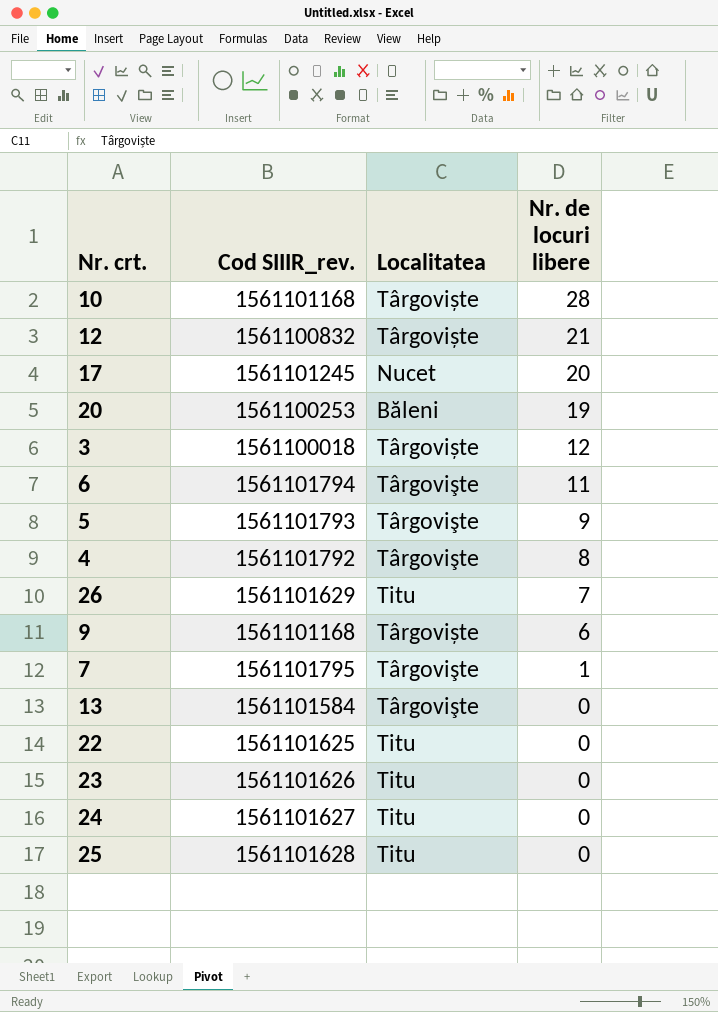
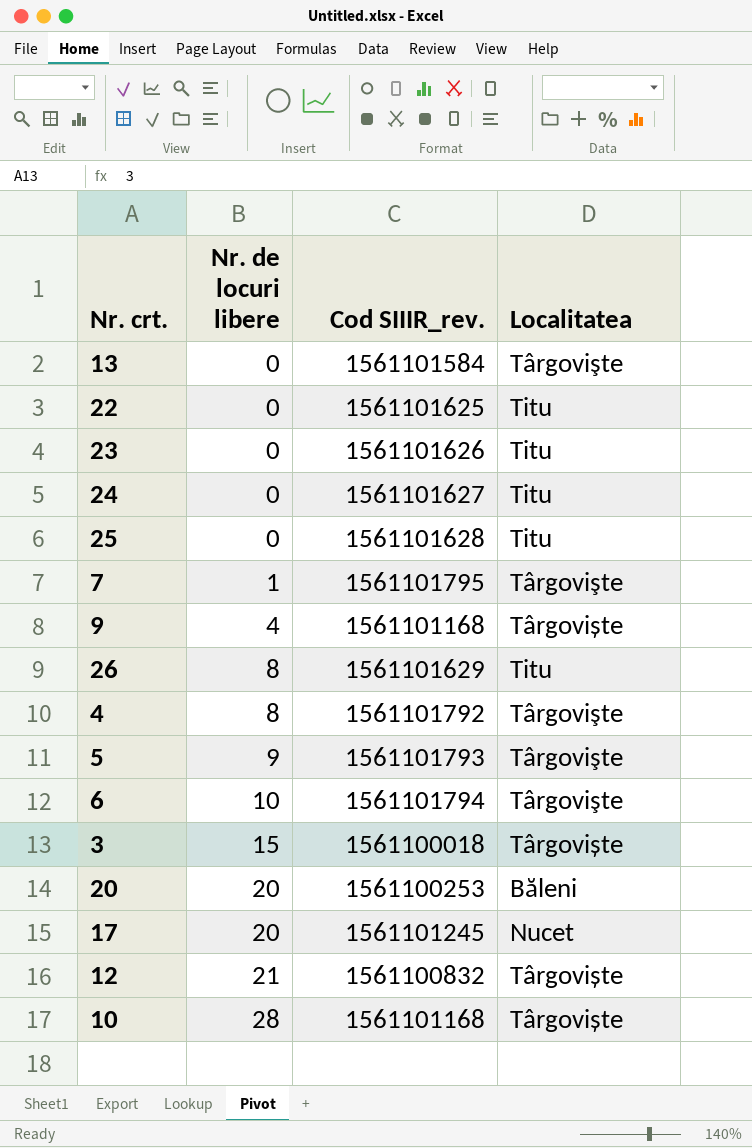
row order: Nr. de locuri libere descending -> Nr. de locuri libere ascending
column Nr. de locuri libere | position: 4 -> 2
9 | Nr. de locuri libere: 6 -> 4
26 | Nr. de locuri libere: 7 -> 8
6 | Nr. de locuri libere: 11 -> 10
3 | Nr. de locuri libere: 12 -> 15
20 | Nr. de locuri libere: 19 -> 20

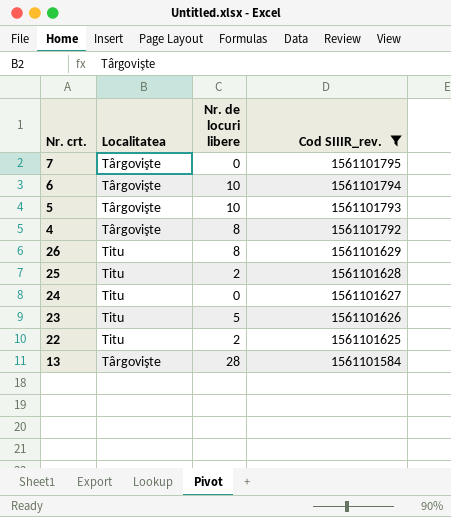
filter: none -> Cod SIIIR_rev. >= 1561101584
row order: Nr. de locuri libere ascending -> Cod SIIIR_rev. descending
column Localitatea | position: 4 -> 2
7 | Nr. de locuri libere: 1 -> 0
5 | Nr. de locuri libere: 9 -> 10
25 | Nr. de locuri libere: 0 -> 2
23 | Nr. de locuri libere: 0 -> 5
22 | Nr. de locuri libere: 0 -> 2
13 | Nr. de locuri libere: 0 -> 28

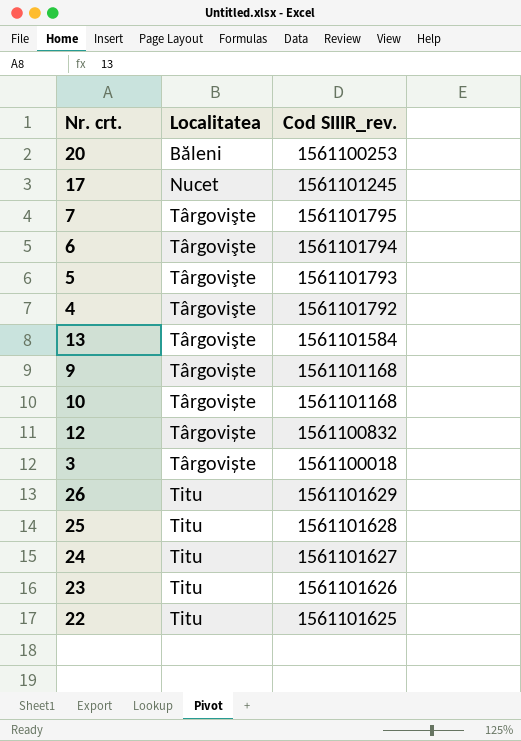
filter: Cod SIIIR_rev. >= 1561101584 -> none
row order: Cod SIIIR_rev. descending -> Localitatea ascending
column Nr. de locuri libere | position: 3 -> none

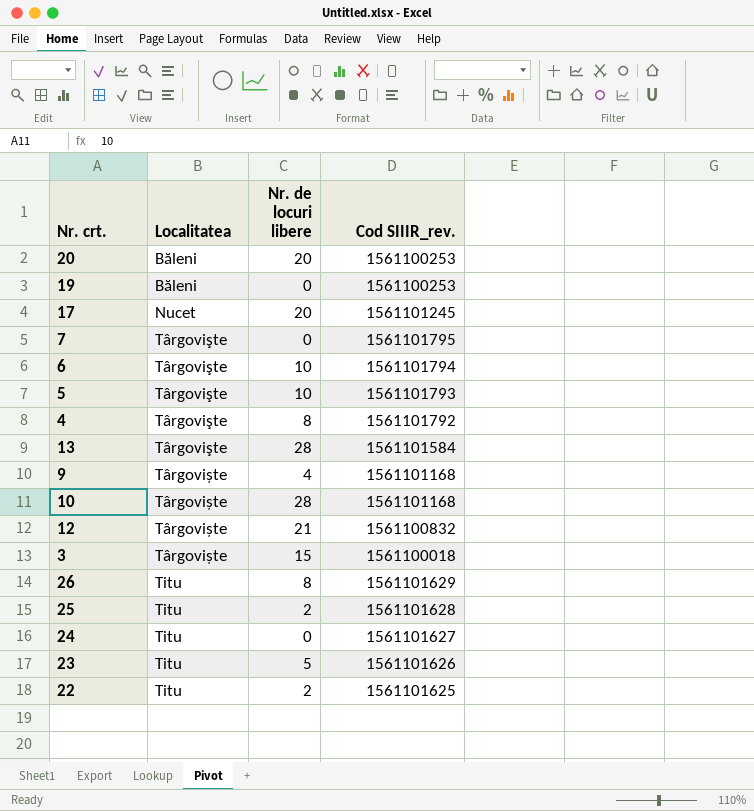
column Nr. de locuri libere | position: none -> 3
row 19: none -> Băleni | 0 | 1561100253

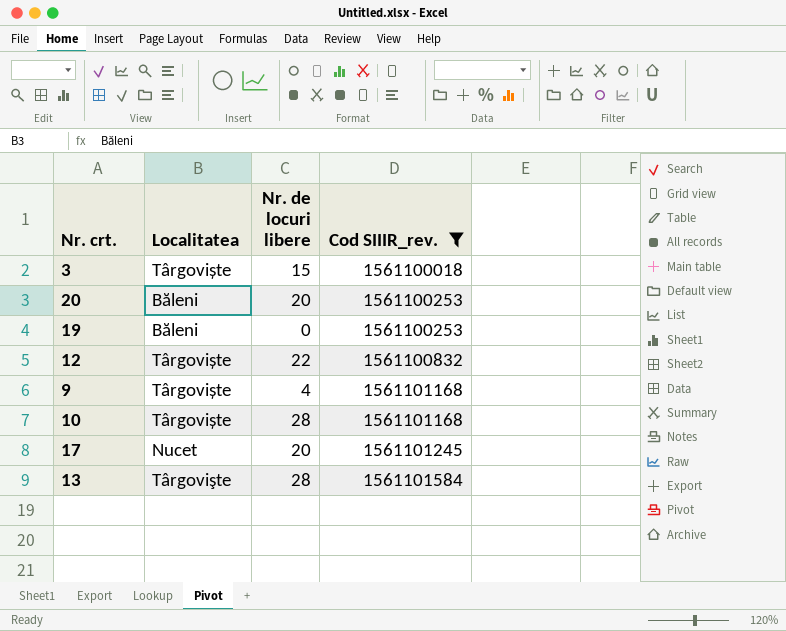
filter: none -> Cod SIIIR_rev. <= 1561101584
row order: Localitatea ascending -> Cod SIIIR_rev. ascending
12 | Nr. de locuri libere: 21 -> 22

